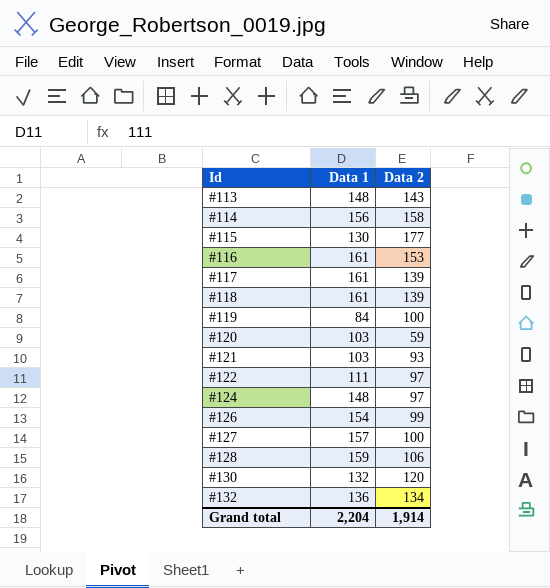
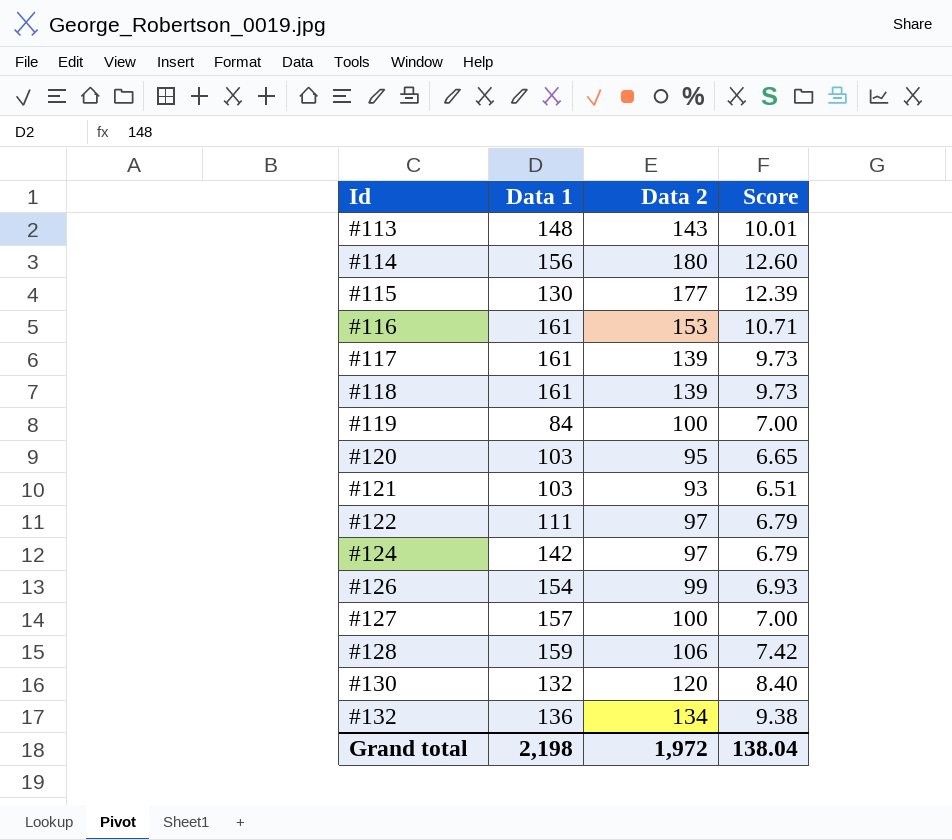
column Score | formula: none -> [Data 2] * 0.07
#114 | Data 2: 158 -> 180
#120 | Data 2: 59 -> 95
#124 | Data 1: 148 -> 142
Grand total | Data 1: 2,204 -> 2,198
Grand total | Data 2: 1,914 -> 1,972

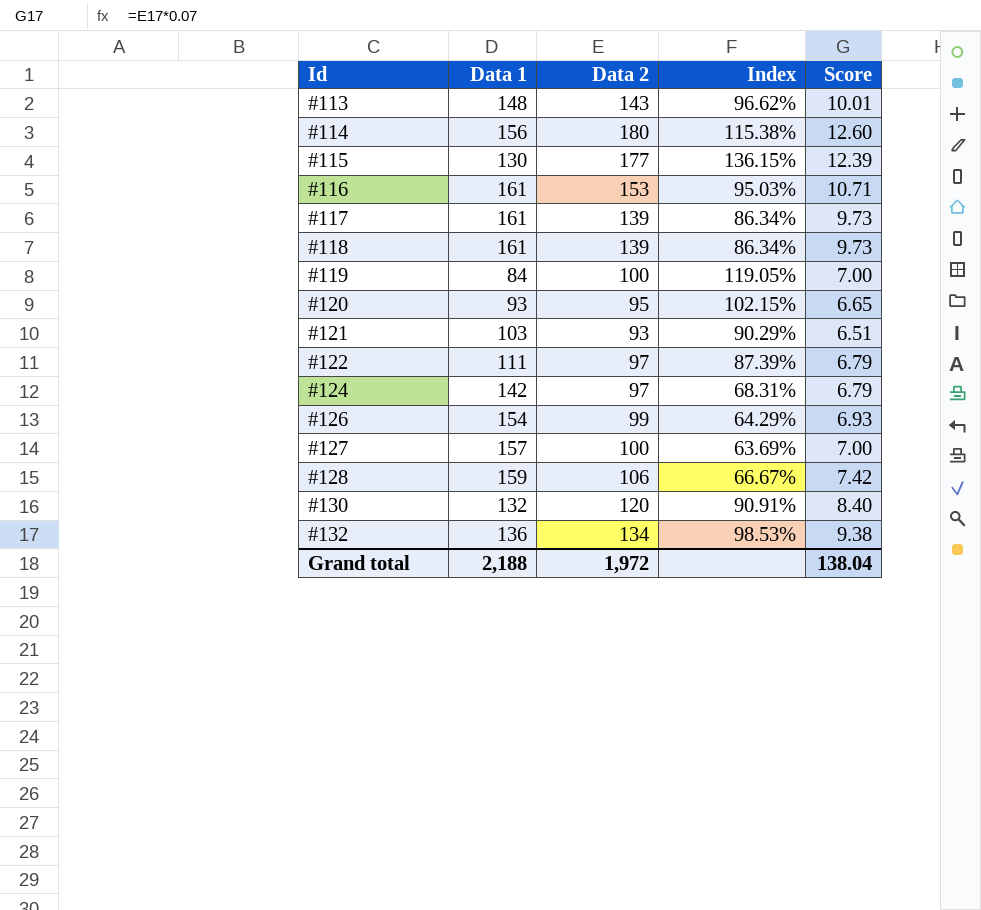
column Index | formula: none -> [Data 2] / [Data 1]
#120 | Data 1: 103 -> 93
Grand total | Data 1: 2,198 -> 2,188

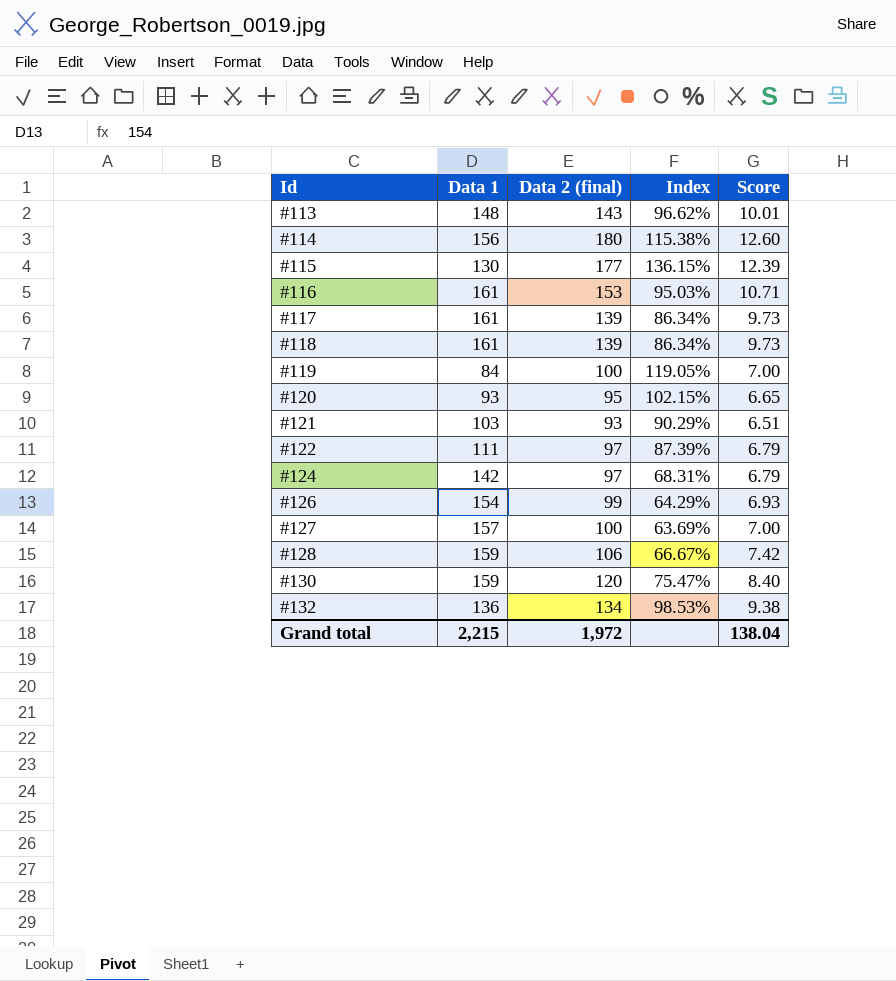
column name: Data 2 -> Data 2 (final)
#130 | Data 1: 132 -> 159
#130 | Index: 90.91% -> 75.47%
Grand total | Data 1: 2,188 -> 2,215

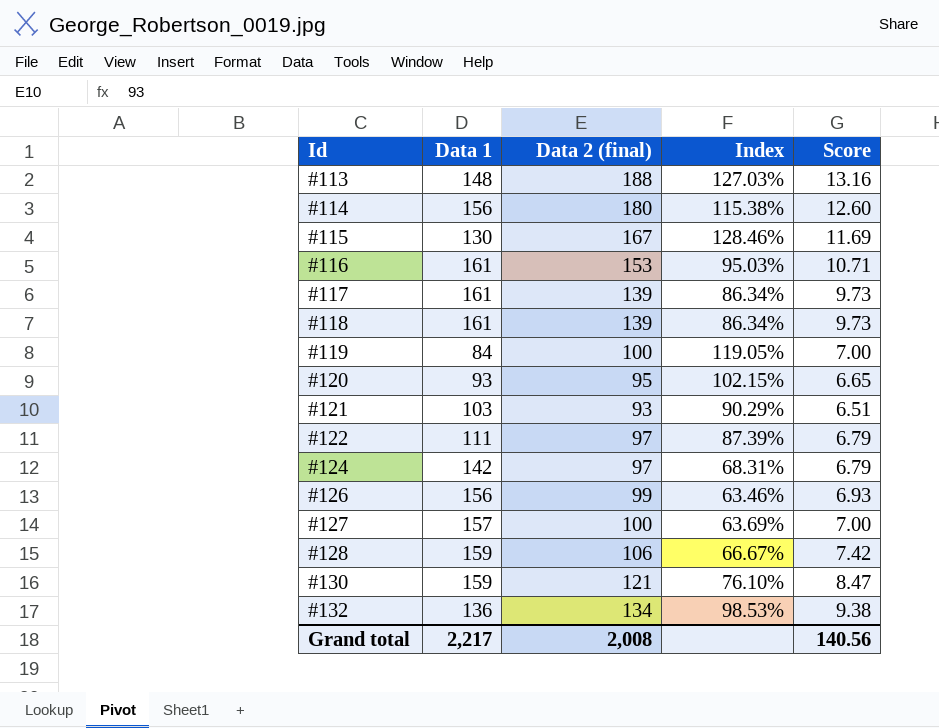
#113 | Data 2 (final): 143 -> 188
#113 | Index: 96.62% -> 127.03%
#113 | Score: 10.01 -> 13.16
#115 | Data 2 (final): 177 -> 167
#115 | Index: 136.15% -> 128.46%
#115 | Score: 12.39 -> 11.69
#126 | Data 1: 154 -> 156
#126 | Index: 64.29% -> 63.46%
#130 | Data 2 (final): 120 -> 121
#130 | Index: 75.47% -> 76.10%
#130 | Score: 8.40 -> 8.47
Grand total | Data 1: 2,215 -> 2,217
Grand total | Data 2 (final): 1,972 -> 2,008
Grand total | Score: 138.04 -> 140.56

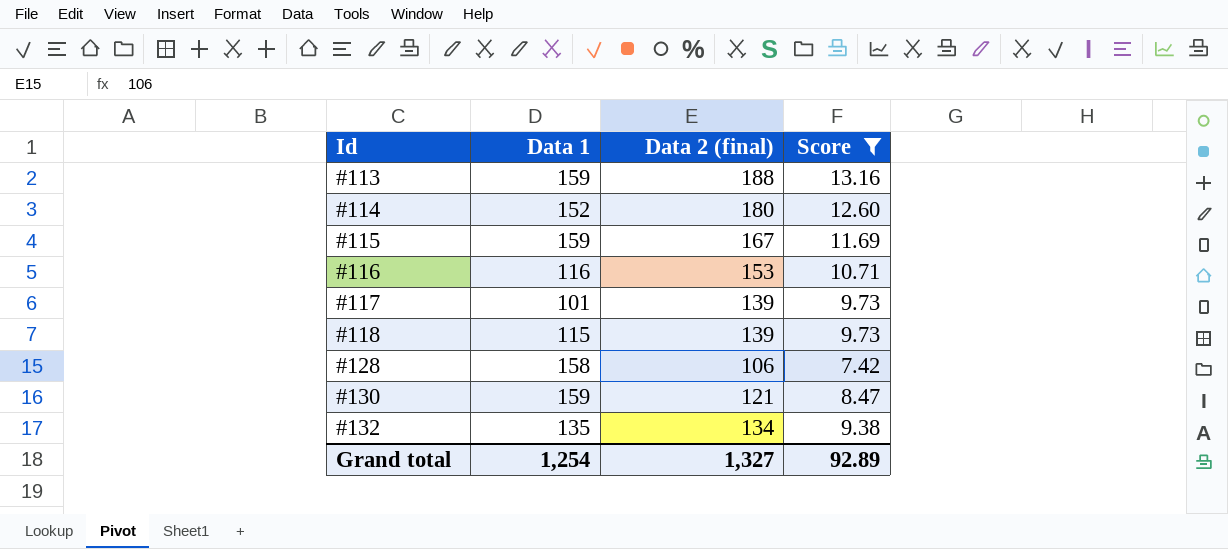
filter: none -> Score >= 7.42
column Index | formula: [Data 2 (final)] / [Data 1] -> none
#113 | Data 1: 148 -> 159
#114 | Data 1: 156 -> 152
#115 | Data 1: 130 -> 159
#116 | Data 1: 161 -> 116
#117 | Data 1: 161 -> 101
#118 | Data 1: 161 -> 115
#128 | Data 1: 159 -> 158
#132 | Data 1: 136 -> 135
Grand total | Data 1: 2,217 -> 1,254
Grand total | Data 2 (final): 2,008 -> 1,327
Grand total | Score: 140.56 -> 92.89

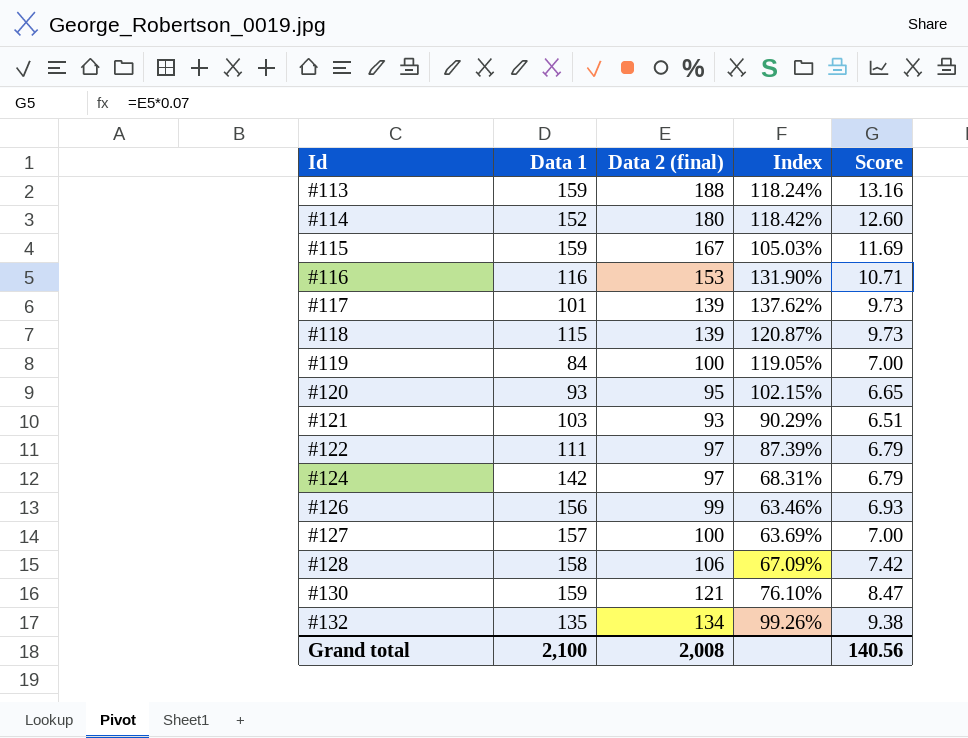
filter: Score >= 7.42 -> none
column Index | formula: none -> [Data 2 (final)] / [Data 1]
Grand total | Data 1: 1,254 -> 2,100
Grand total | Data 2 (final): 1,327 -> 2,008
Grand total | Score: 92.89 -> 140.56

